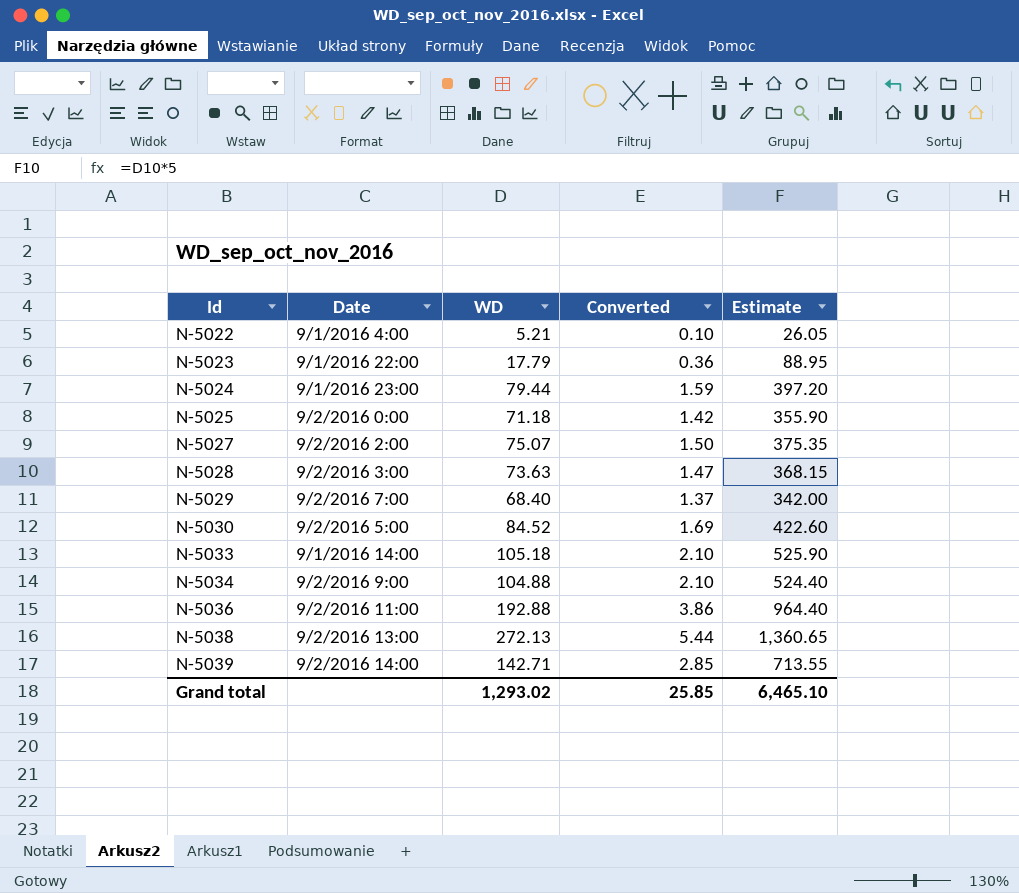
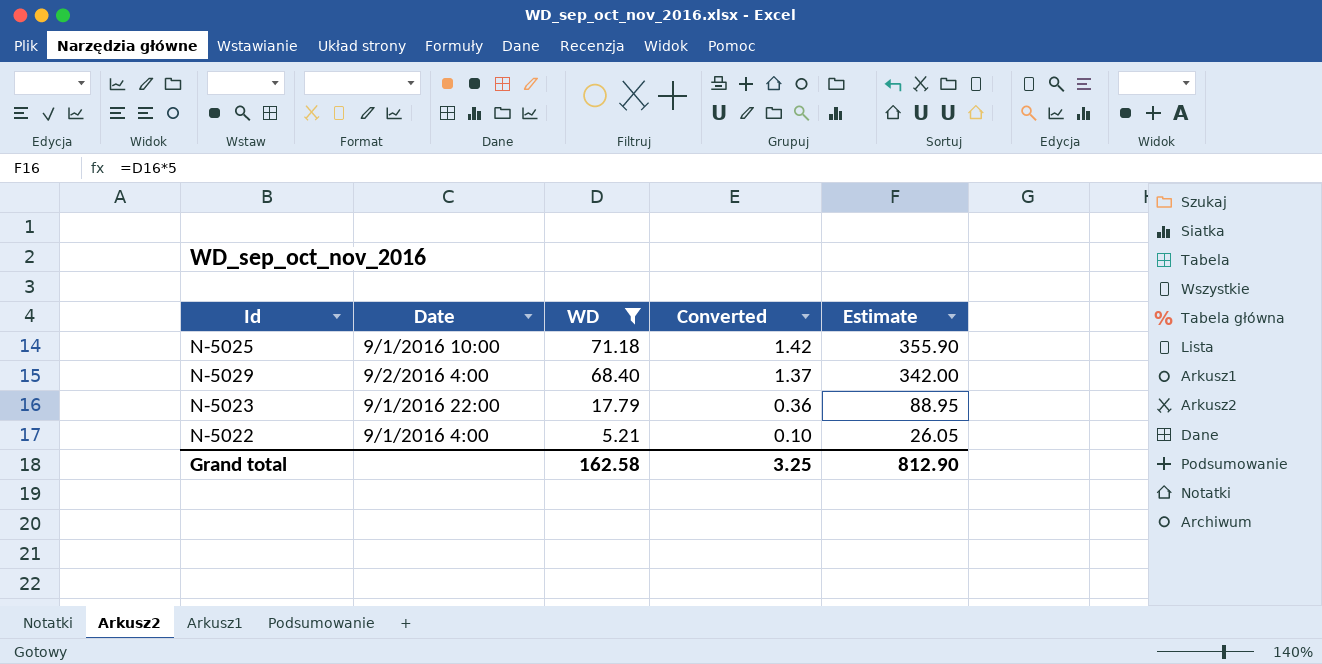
filter: none -> WD <= 71.18
row order: Id ascending -> WD descending
N-5025 | Date: 9/2/2016 0:00 -> 9/1/2016 10:00
N-5029 | Date: 9/2/2016 7:00 -> 9/2/2016 4:00
Grand total | WD: 1,293.02 -> 162.58
Grand total | Converted: 25.85 -> 3.25
Grand total | Estimate: 6,465.10 -> 812.90

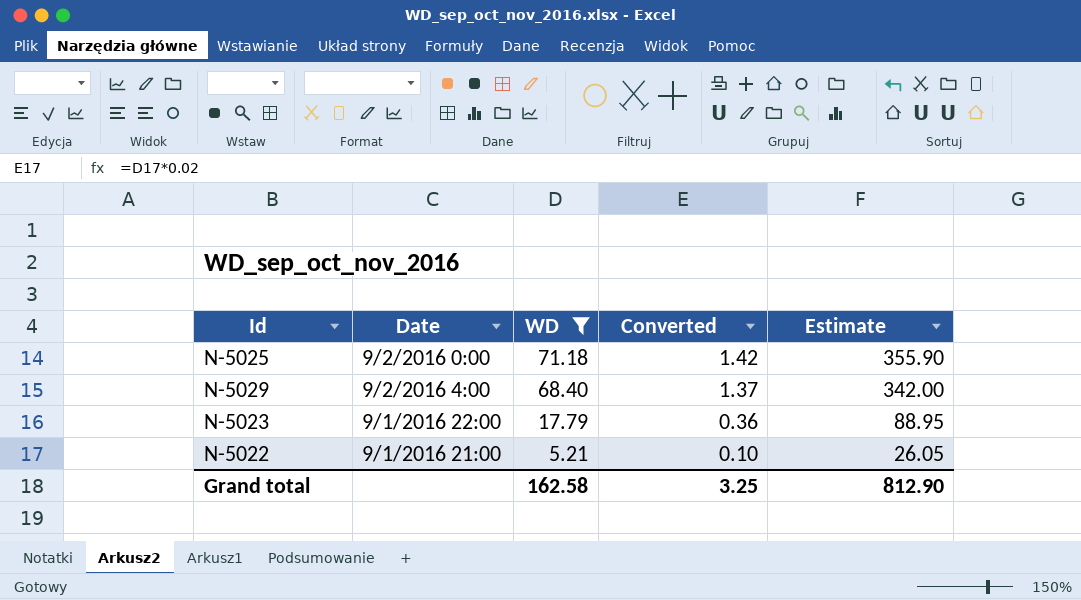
N-5025 | Date: 9/1/2016 10:00 -> 9/2/2016 0:00
N-5022 | Date: 9/1/2016 4:00 -> 9/1/2016 21:00

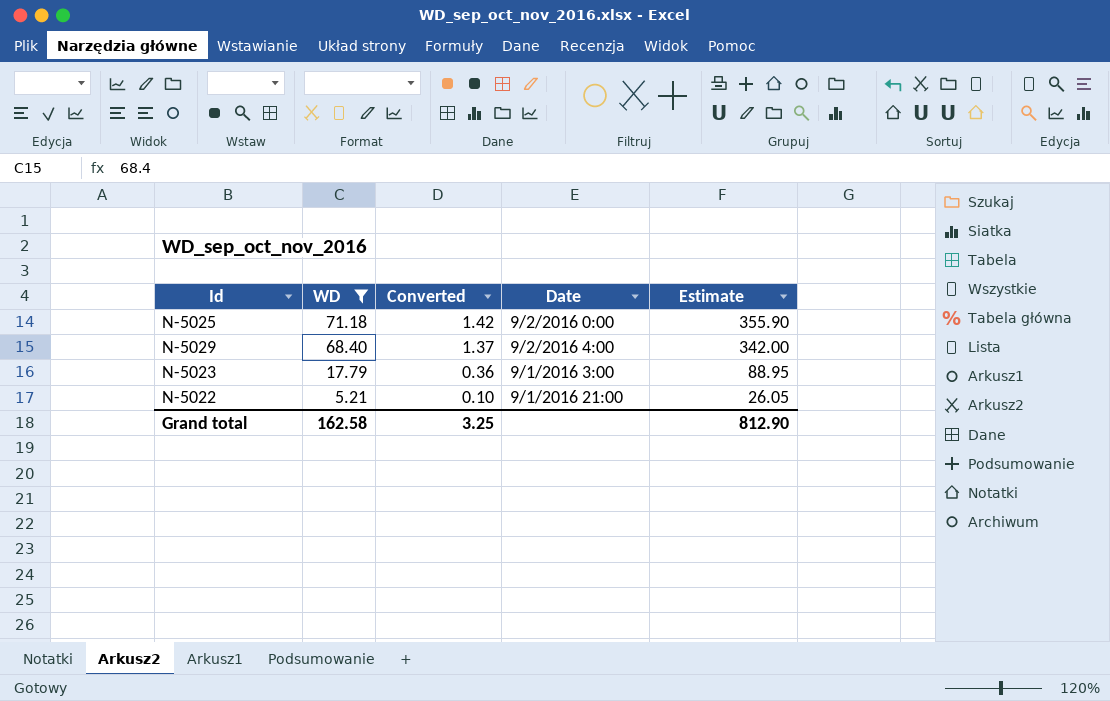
column Date | position: 2 -> 4
N-5023 | Date: 9/1/2016 22:00 -> 9/1/2016 3:00

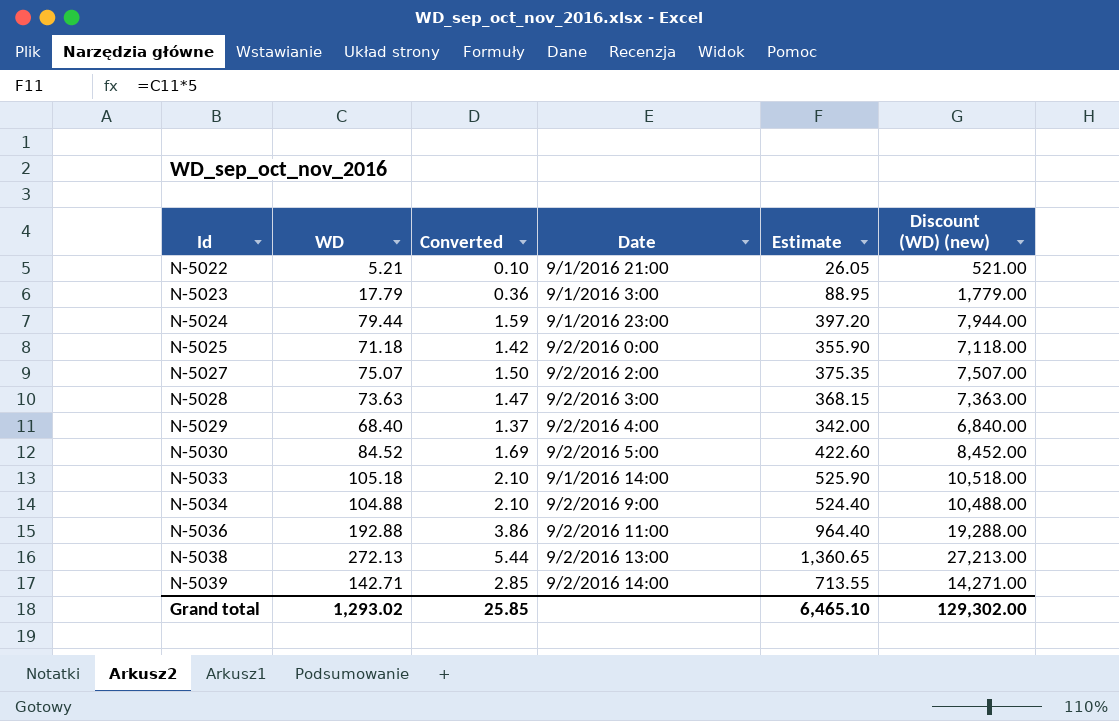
filter: WD <= 71.18 -> none
row order: WD descending -> Id ascending
column Discount (WD) (new) | formula: none -> [WD] * 100
Grand total | WD: 162.58 -> 1,293.02
Grand total | Converted: 3.25 -> 25.85
Grand total | Estimate: 812.90 -> 6,465.10

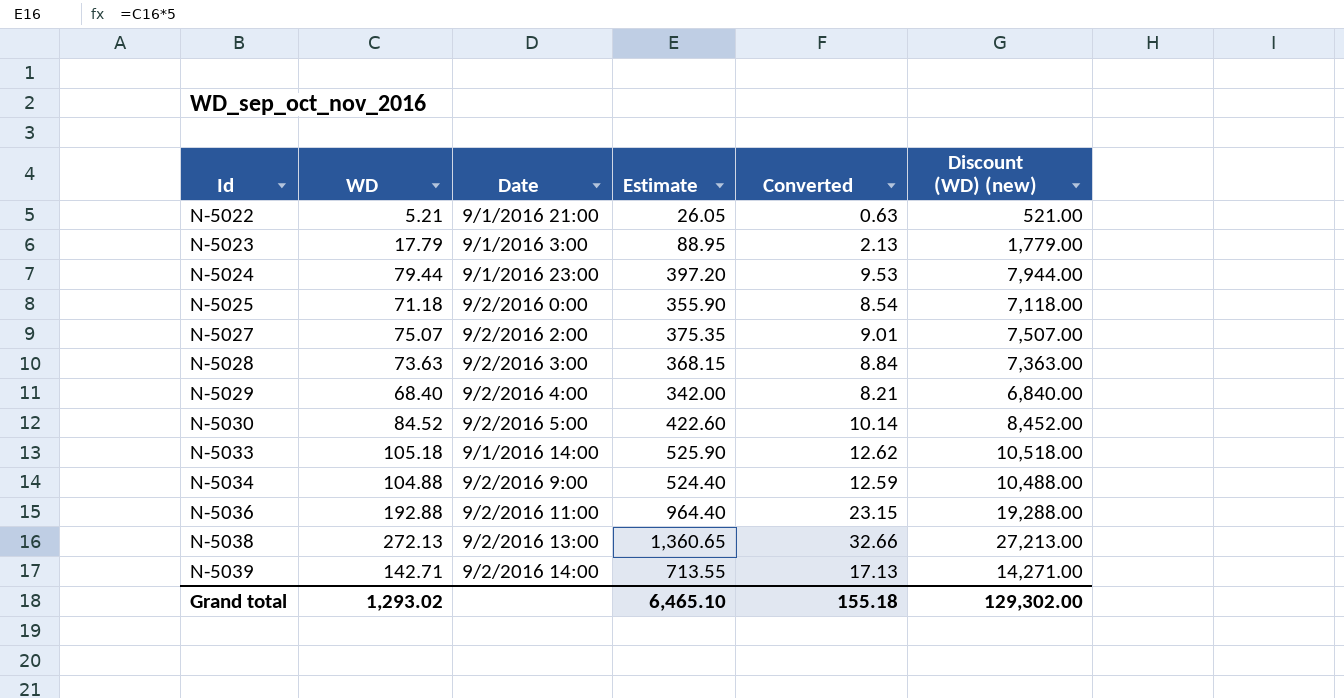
column Converted | formula: [WD] * 0.02 -> [WD] * 0.12
column Converted | position: 3 -> 5
Grand total | Converted: 25.85 -> 155.18

